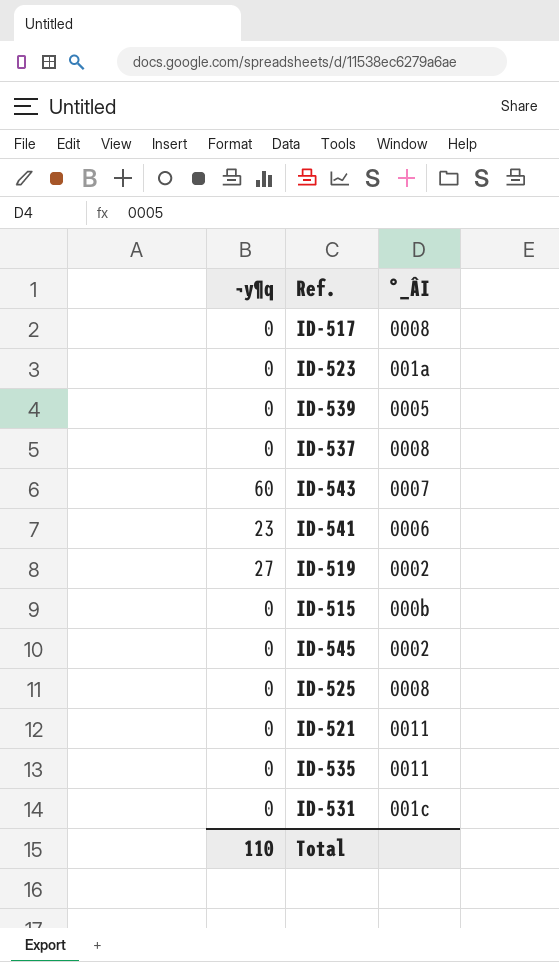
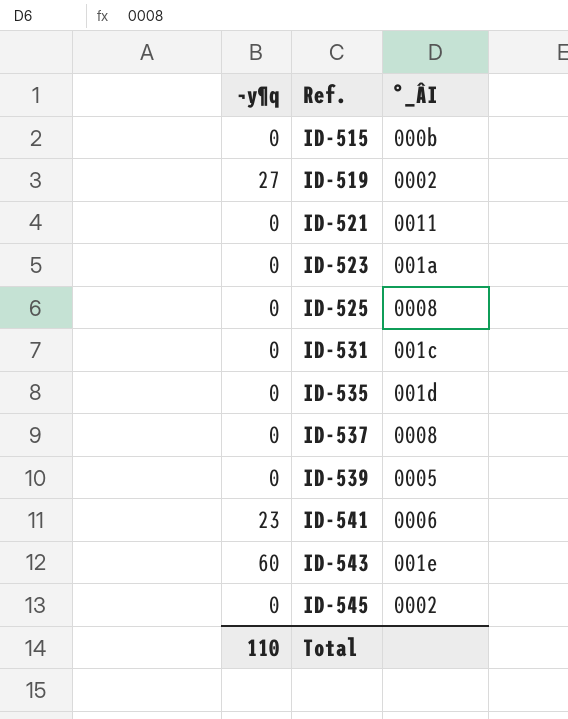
row order: none -> Ref. ascending
row ID-517: 0 | 0008 -> none
ID-535 | °_ÂI: 0011 -> 001d
ID-543 | °_ÂI: 0007 -> 001e

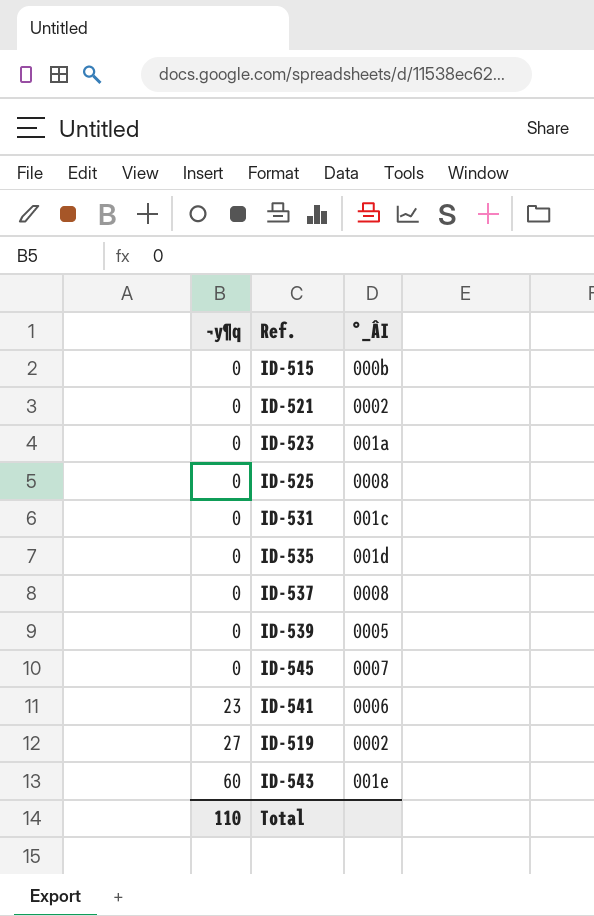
row order: Ref. ascending -> ¬y¶q ascending
ID-521 | °_ÂI: 0011 -> 0002
ID-545 | °_ÂI: 0002 -> 0007

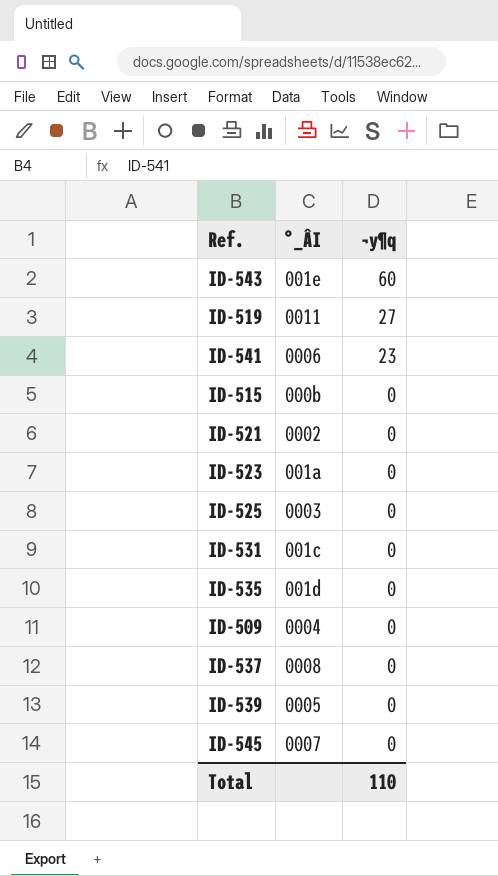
row order: ¬y¶q ascending -> ¬y¶q descending
column ¬y¶q | position: 1 -> 3
ID-519 | °_ÂI: 0002 -> 0011
ID-525 | °_ÂI: 0008 -> 0003
row ID-509: none -> 0004 | 0

